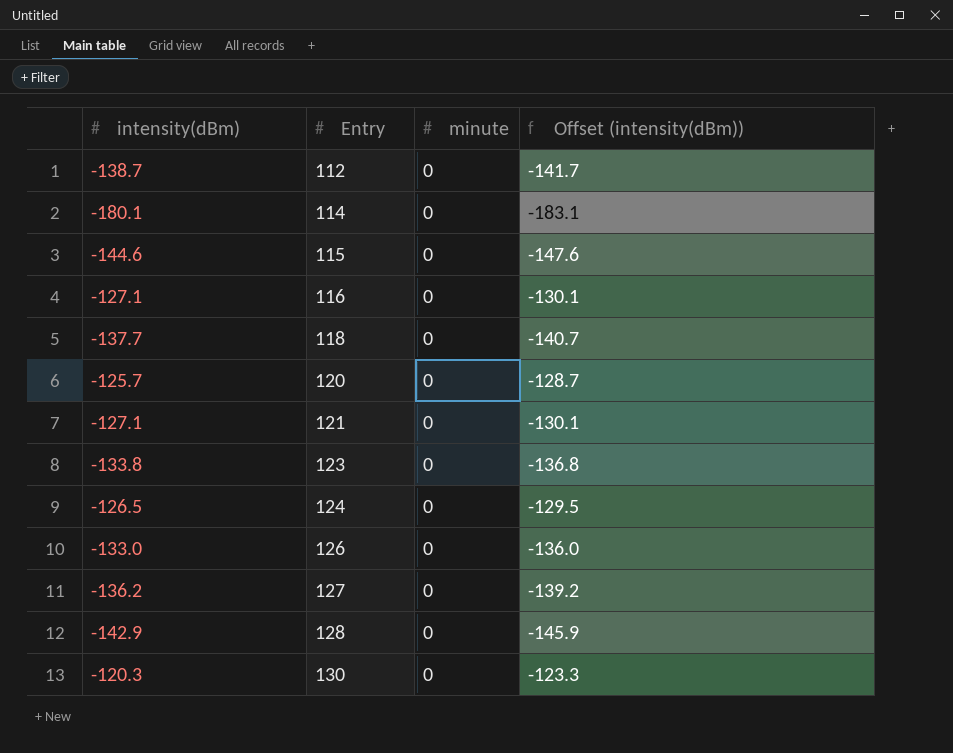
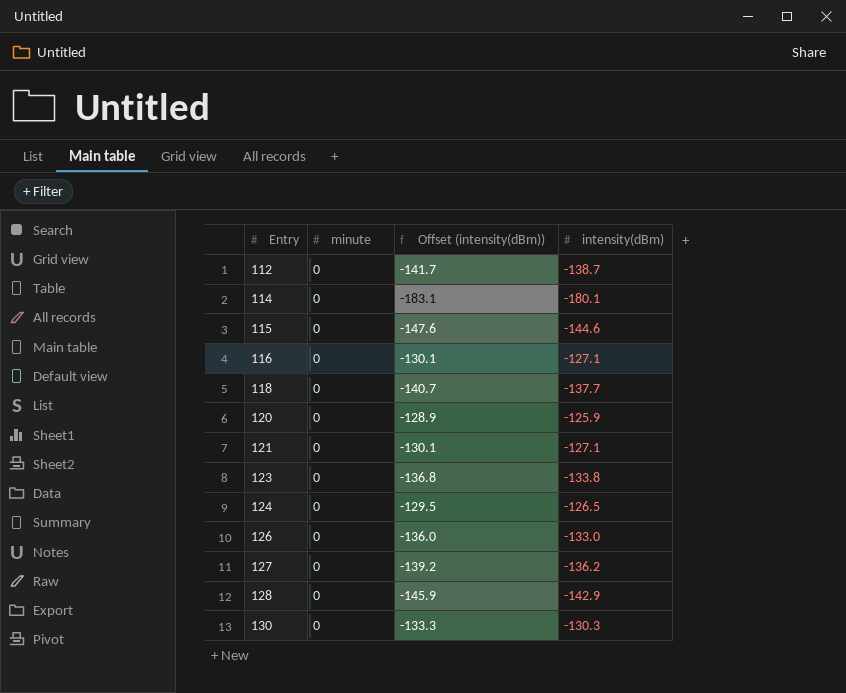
column intensity(dBm) | position: 1 -> 4
120 | Offset (intensity(dBm)): -128.7 -> -128.9
120 | intensity(dBm): -125.7 -> -125.9
130 | Offset (intensity(dBm)): -123.3 -> -133.3
130 | intensity(dBm): -120.3 -> -130.3

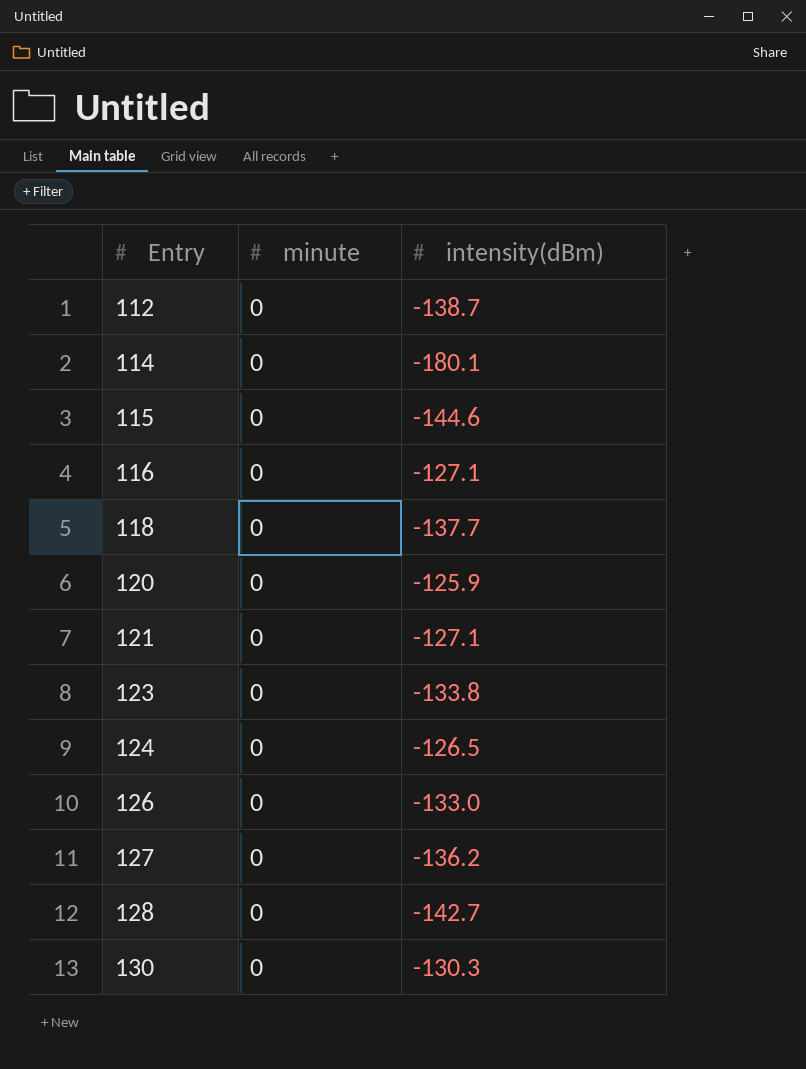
column Offset (intensity(dBm)) | formula: [intensity(dBm)] - 3 -> none
128 | intensity(dBm): -142.9 -> -142.7

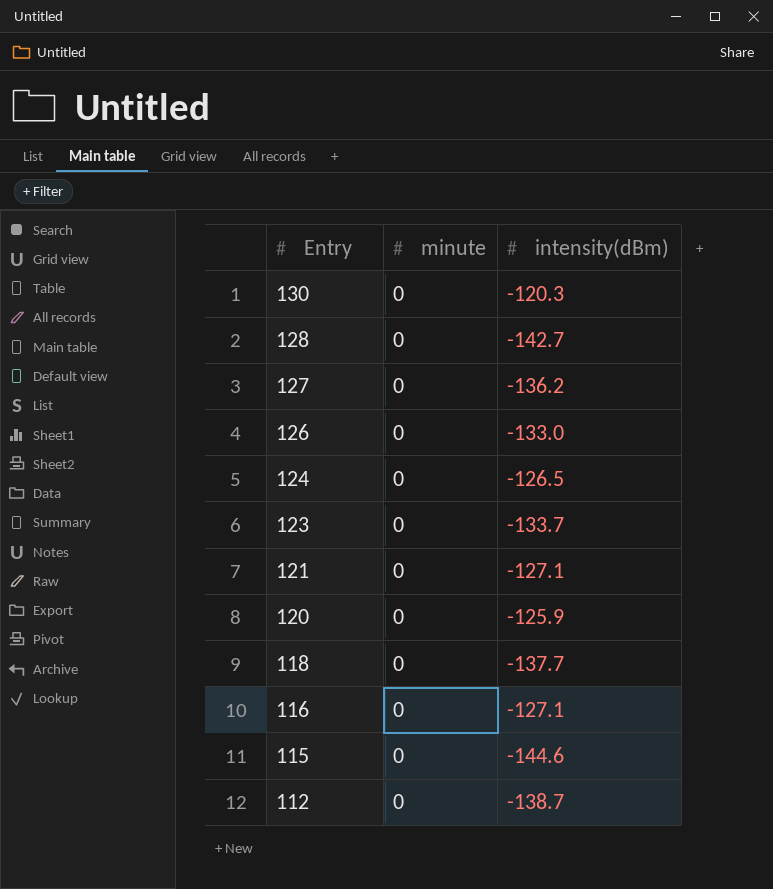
row order: Entry ascending -> Entry descending
row 114: 0 | -180.1 -> none
130 | intensity(dBm): -130.3 -> -120.3
123 | intensity(dBm): -133.8 -> -133.7

